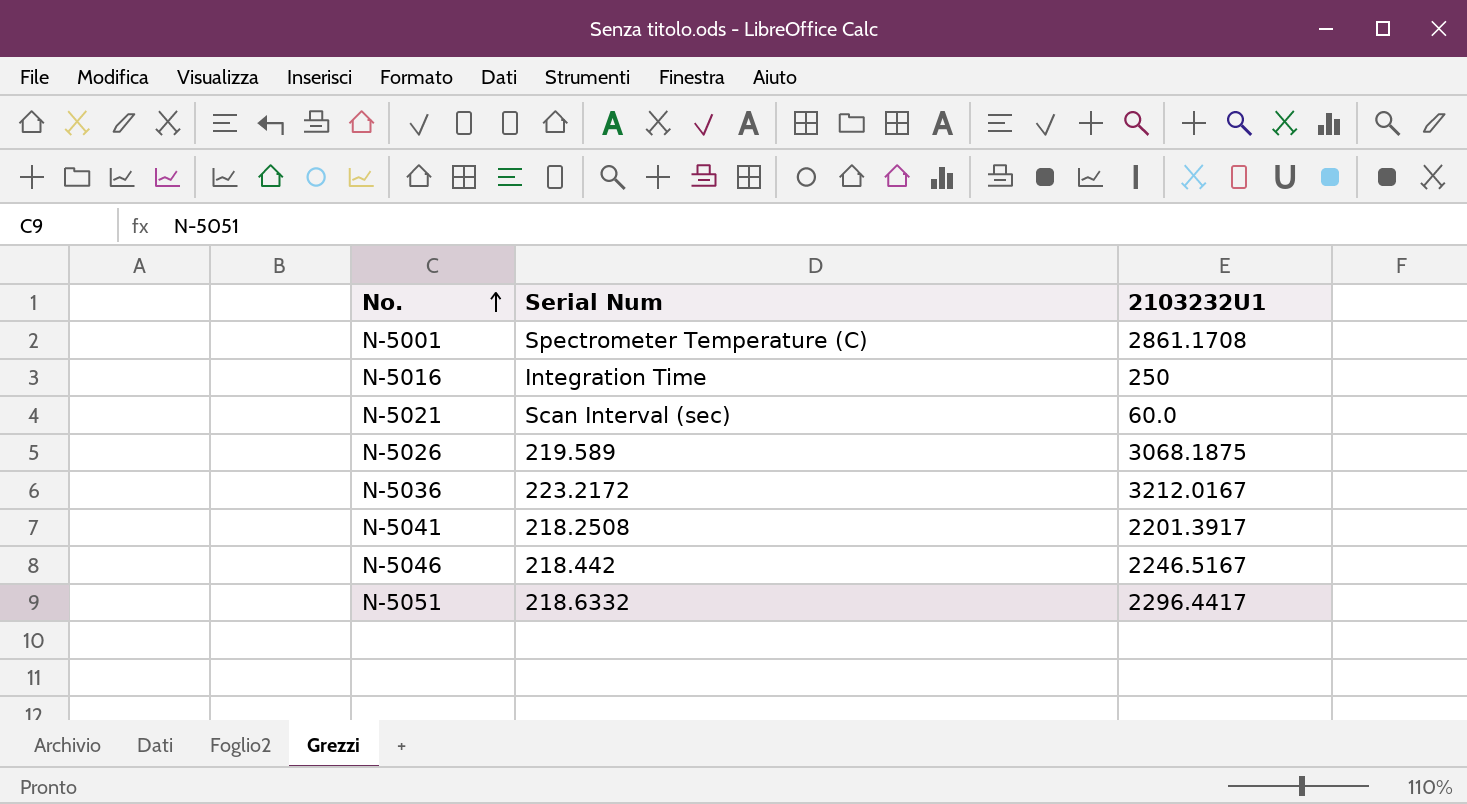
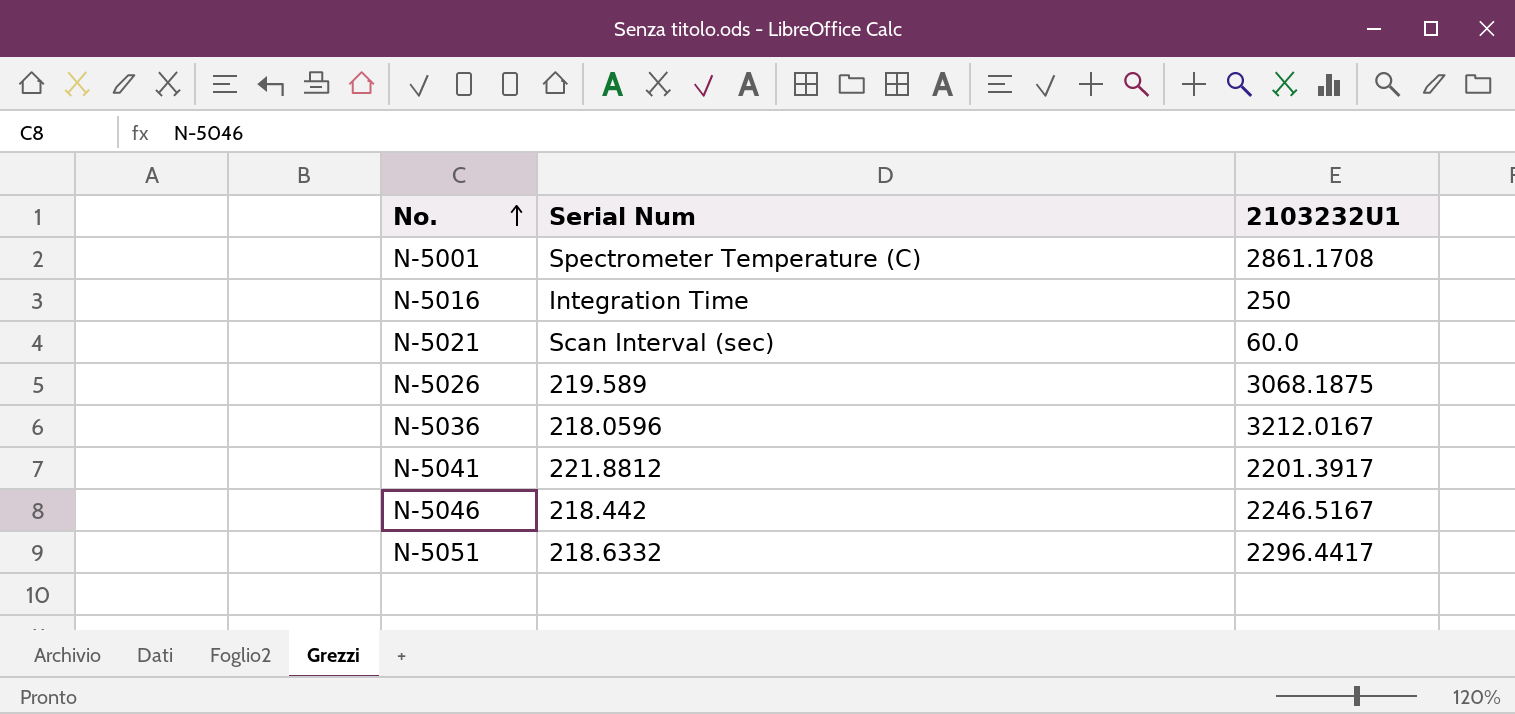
N-5036 | Serial Num: 223.2172 -> 218.0596
N-5041 | Serial Num: 218.2508 -> 221.8812

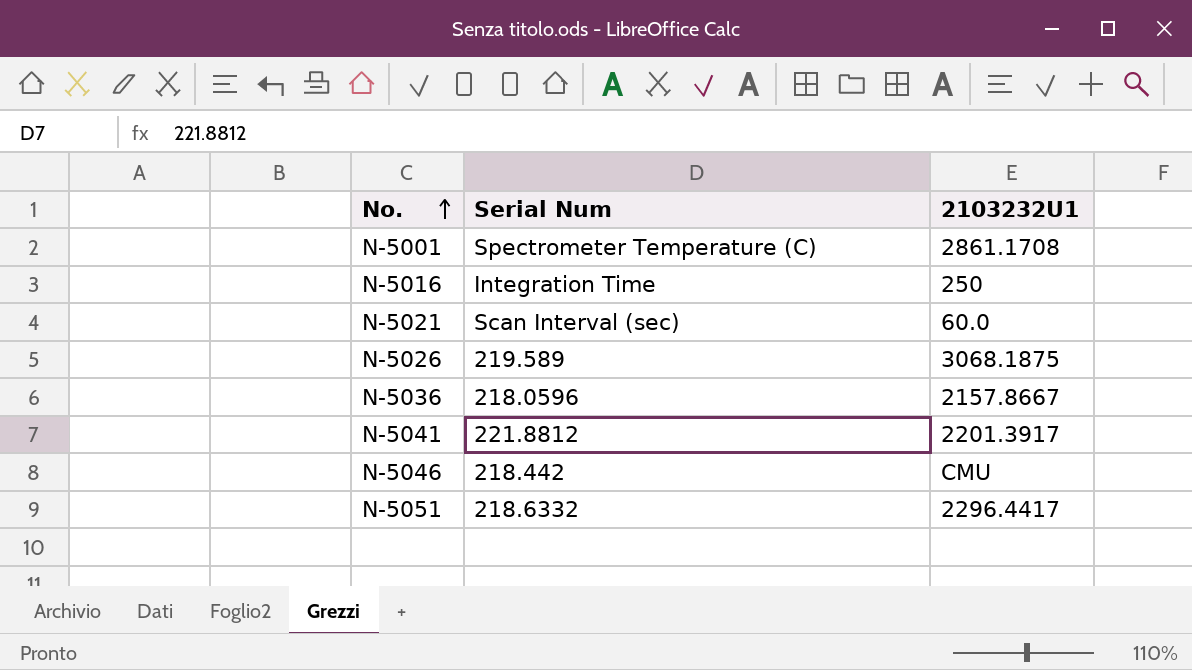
N-5036 | 2103232U1: 3212.0167 -> 2157.8667
N-5046 | 2103232U1: 2246.5167 -> CMU

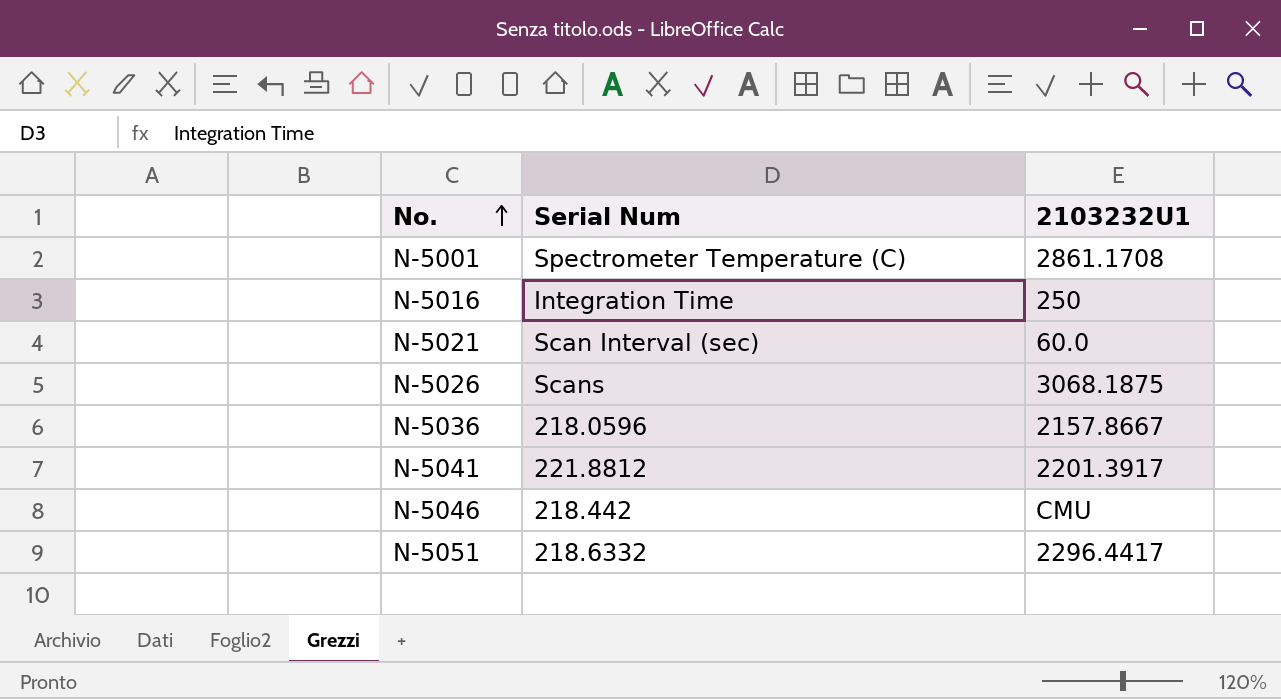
N-5026 | Serial Num: 219.589 -> Scans

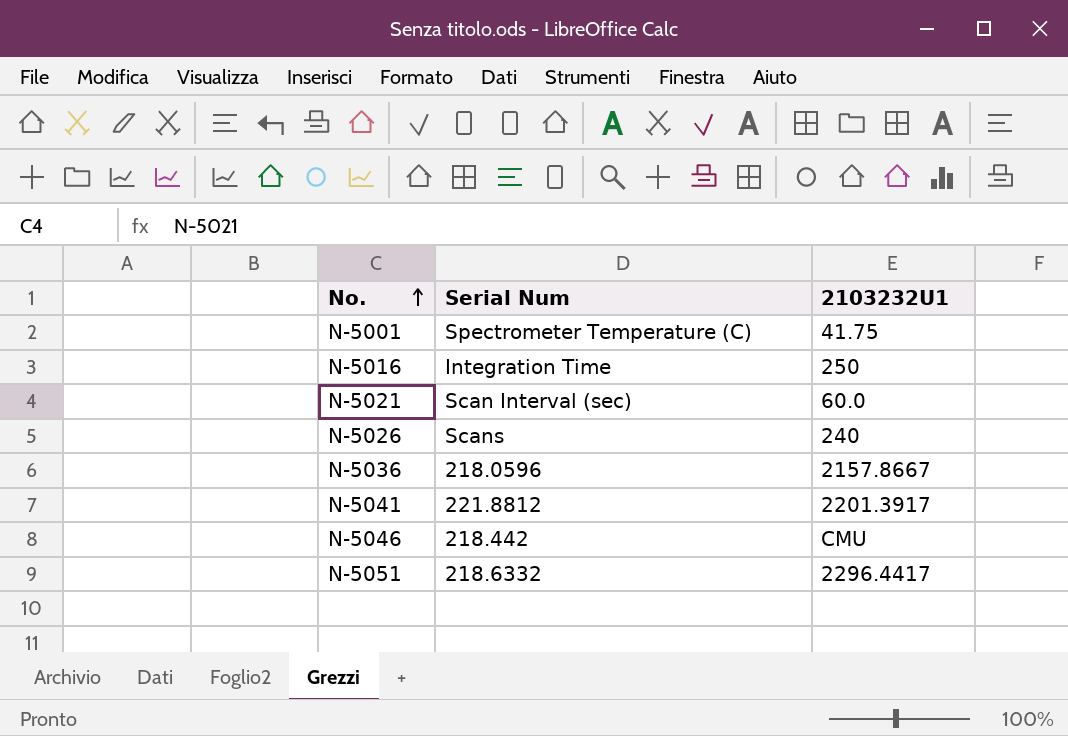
N-5001 | 2103232U1: 2861.1708 -> 41.75
N-5026 | 2103232U1: 3068.1875 -> 240

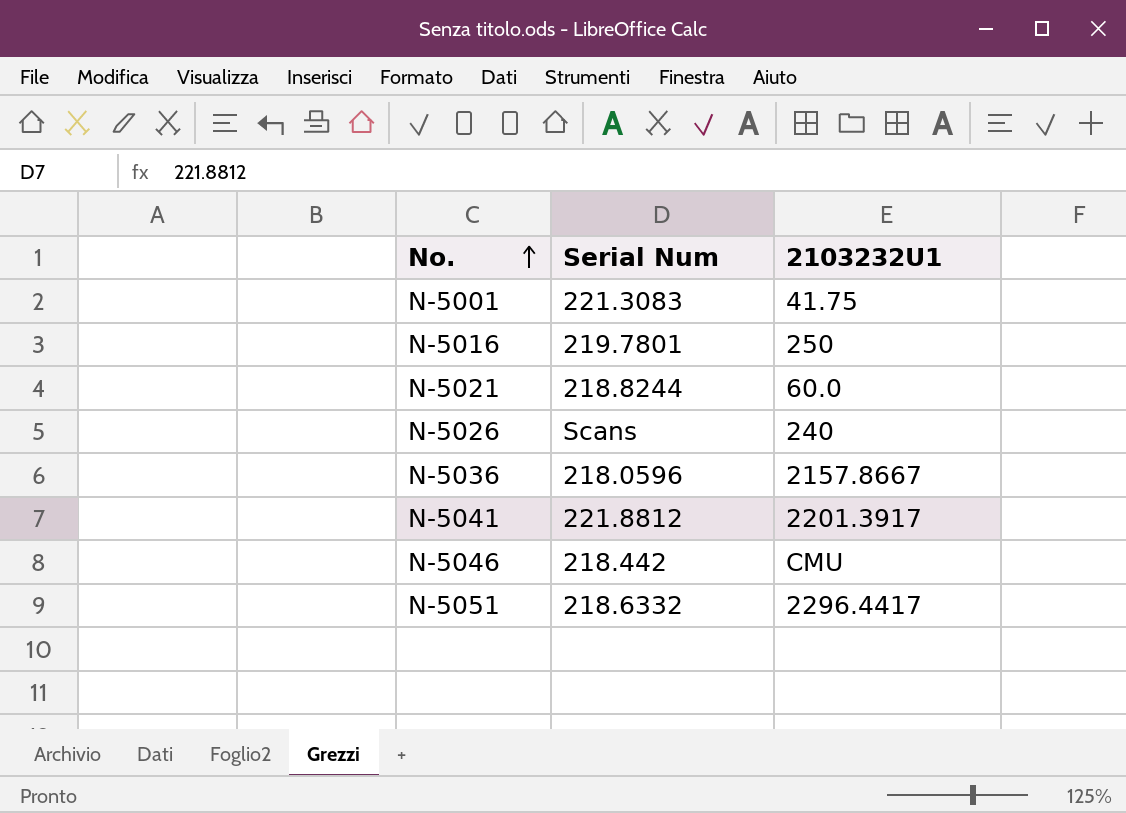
N-5001 | Serial Num: Spectrometer Temperature (C) -> 221.3083
N-5016 | Serial Num: Integration Time -> 219.7801
N-5021 | Serial Num: Scan Interval (sec) -> 218.8244

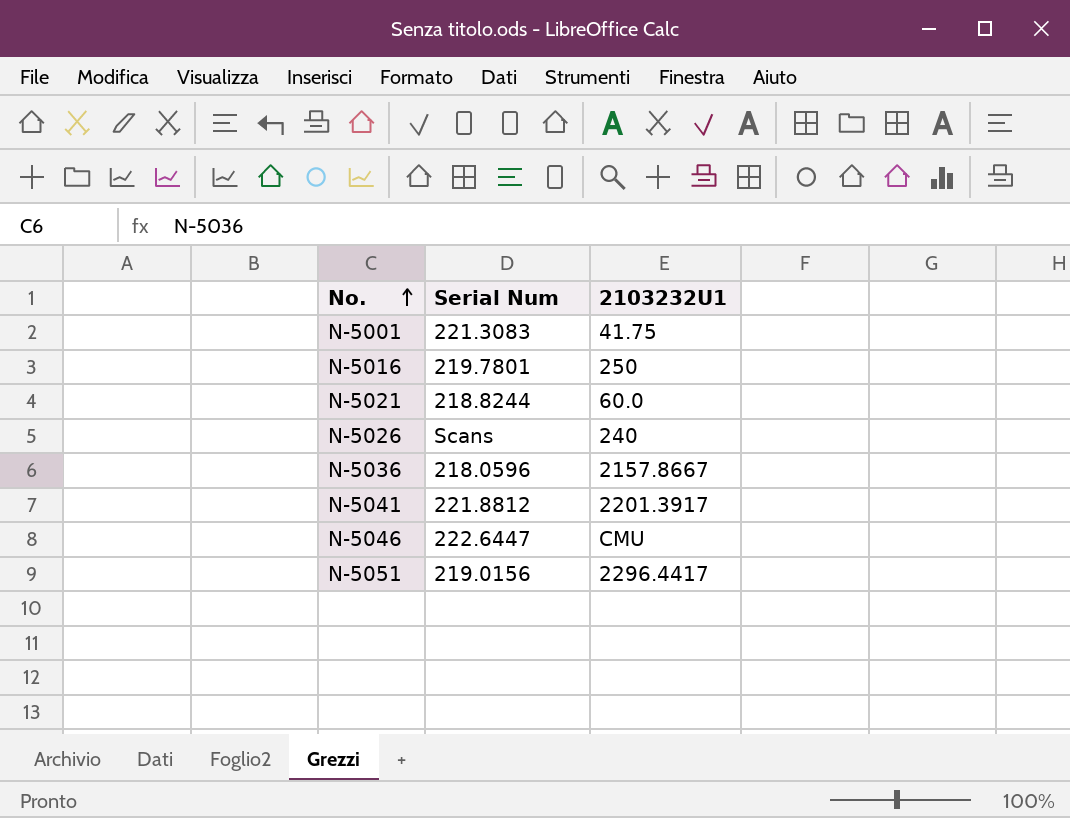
N-5046 | Serial Num: 218.442 -> 222.6447
N-5051 | Serial Num: 218.6332 -> 219.0156

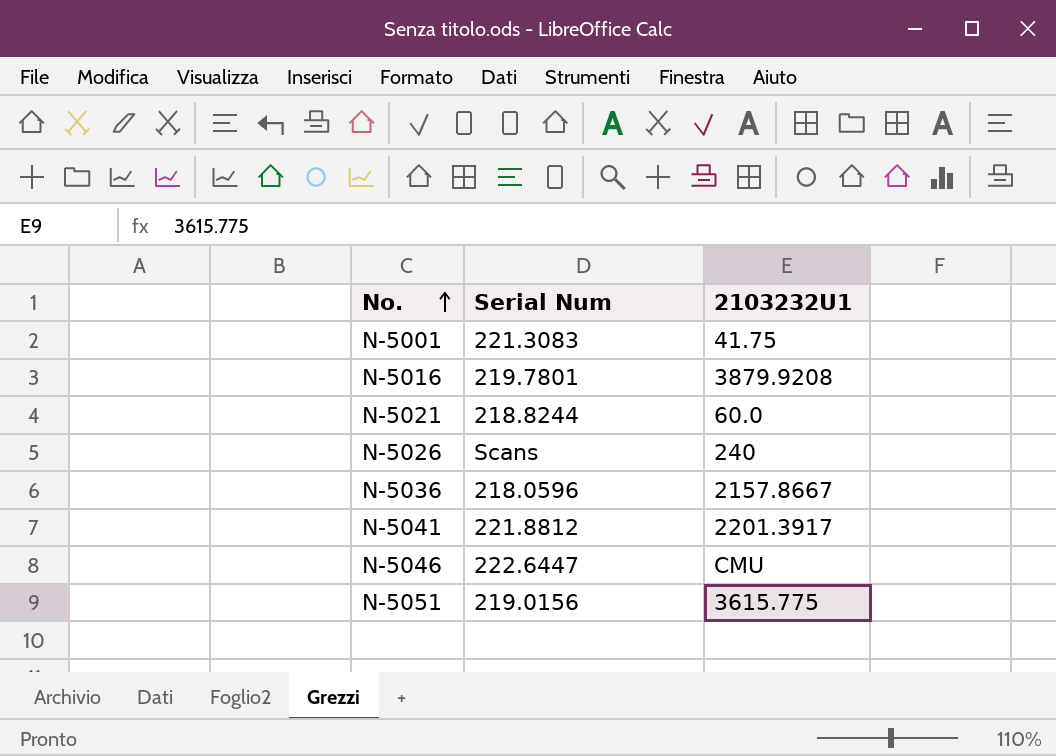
N-5016 | 2103232U1: 250 -> 3879.9208
N-5051 | 2103232U1: 2296.4417 -> 3615.775

